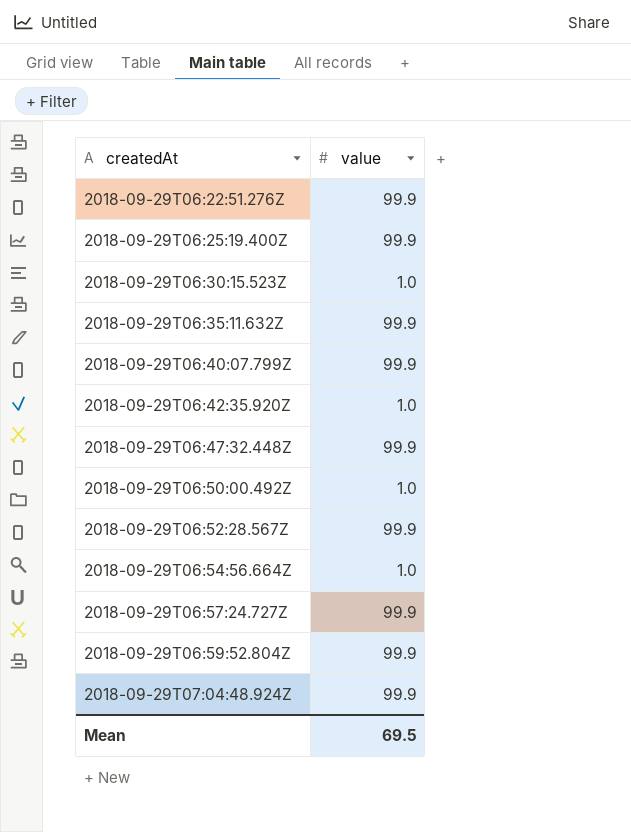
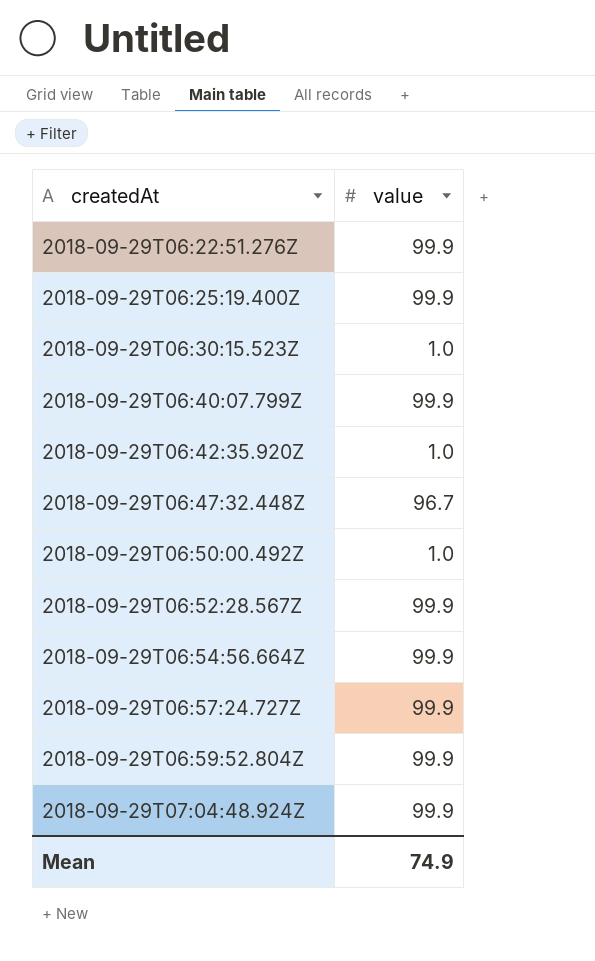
row 2018-09-29T06:35:11.632Z: 99.9 -> none
2018-09-29T06:47:32.448Z | value: 99.9 -> 96.7
2018-09-29T06:54:56.664Z | value: 1.0 -> 99.9
Mean | value: 69.5 -> 74.9

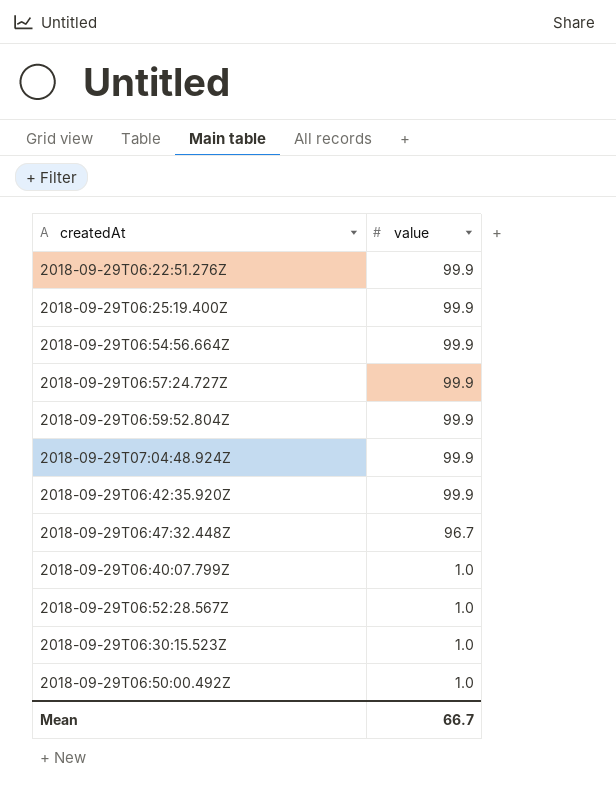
row order: createdAt ascending -> value descending
2018-09-29T06:42:35.920Z | value: 1.0 -> 99.9
2018-09-29T06:40:07.799Z | value: 99.9 -> 1.0
2018-09-29T06:52:28.567Z | value: 99.9 -> 1.0
Mean | value: 74.9 -> 66.7

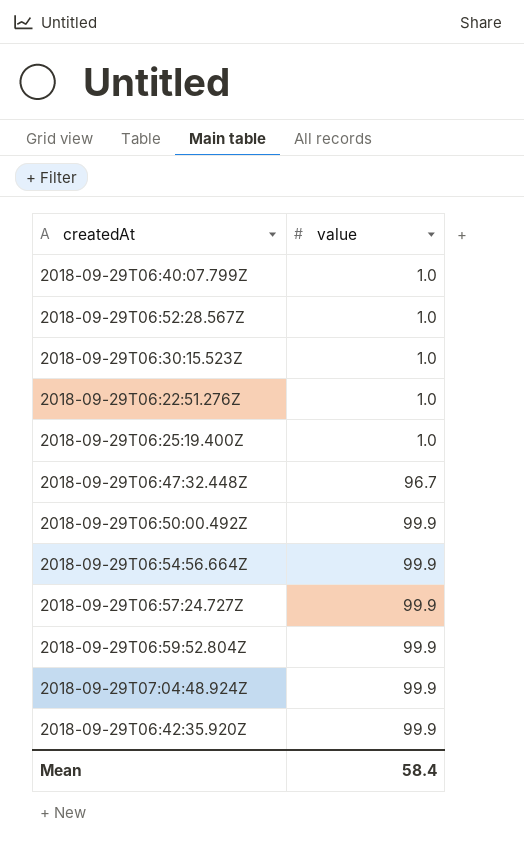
row order: value descending -> value ascending
2018-09-29T06:22:51.276Z | value: 99.9 -> 1.0
2018-09-29T06:25:19.400Z | value: 99.9 -> 1.0
2018-09-29T06:50:00.492Z | value: 1.0 -> 99.9
Mean | value: 66.7 -> 58.4

